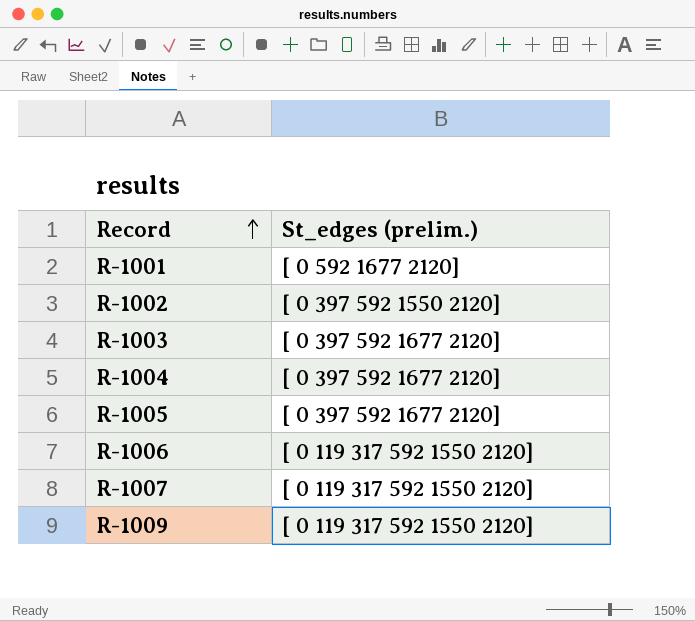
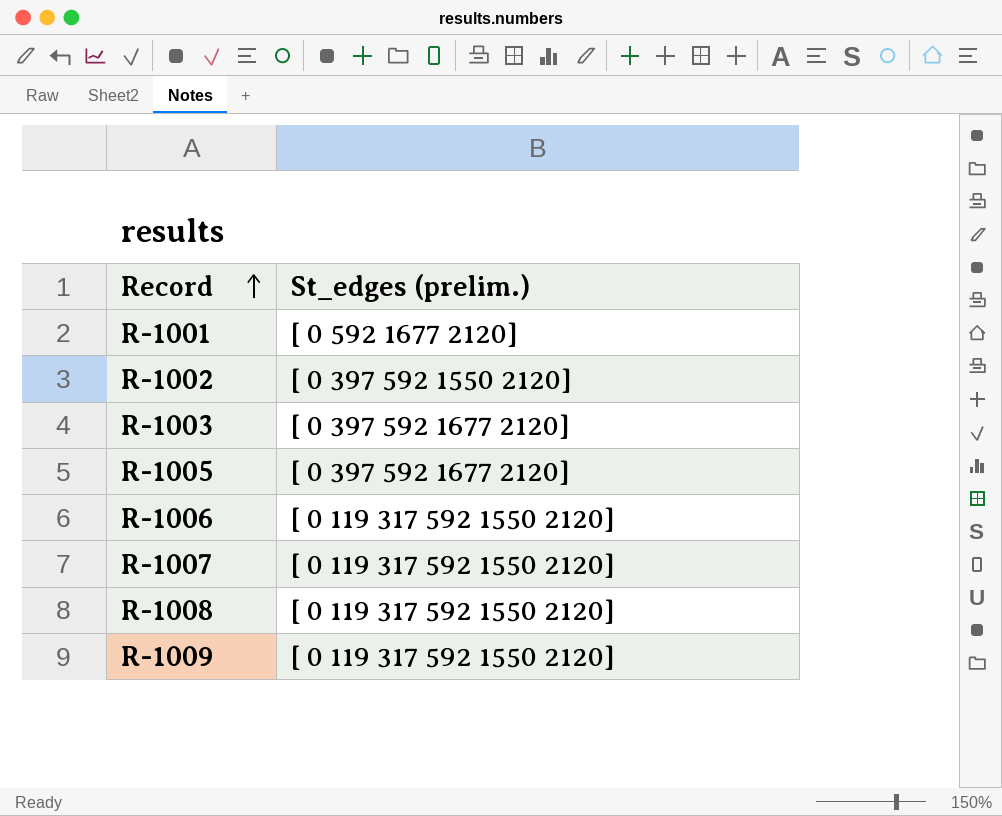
row R-1004: [ 0 397 592 1677 2120] -> none
row R-1008: none -> [ 0 119 317 592 1550 2120]

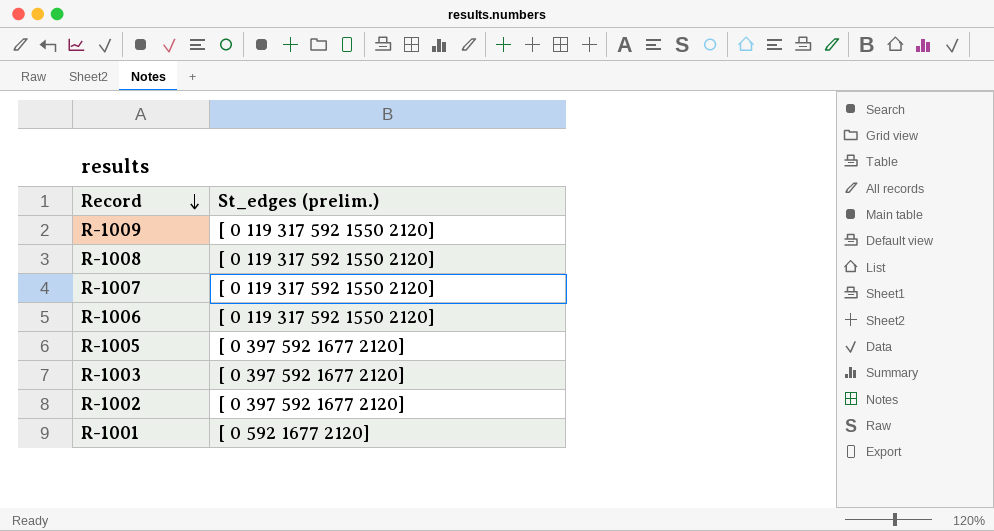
row order: Record ascending -> Record descending
R-1002 | St_edges (prelim.): [ 0 397 592 1550 2120] -> [ 0 397 592 1677 2120]

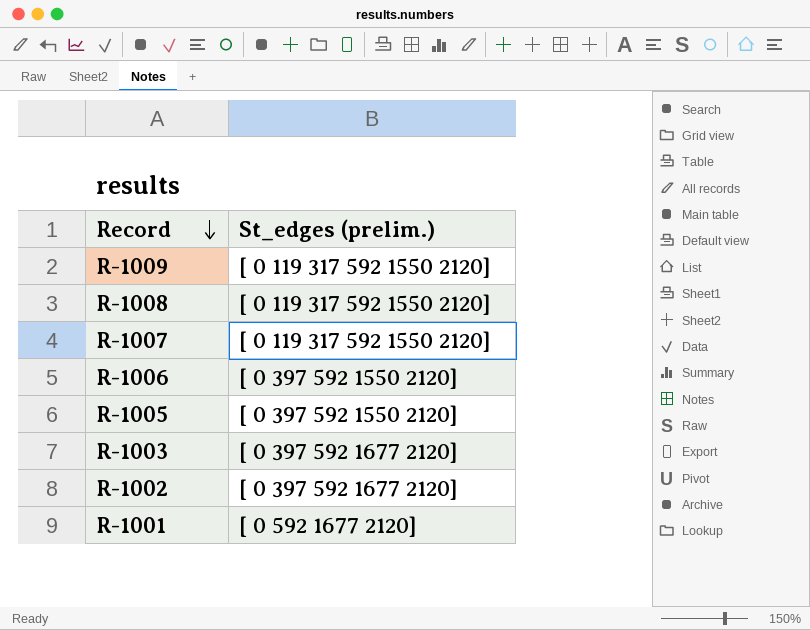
R-1006 | St_edges (prelim.): [ 0 119 317 592 1550 2120] -> [ 0 397 592 1550 2120]
R-1005 | St_edges (prelim.): [ 0 397 592 1677 2120] -> [ 0 397 592 1550 2120]

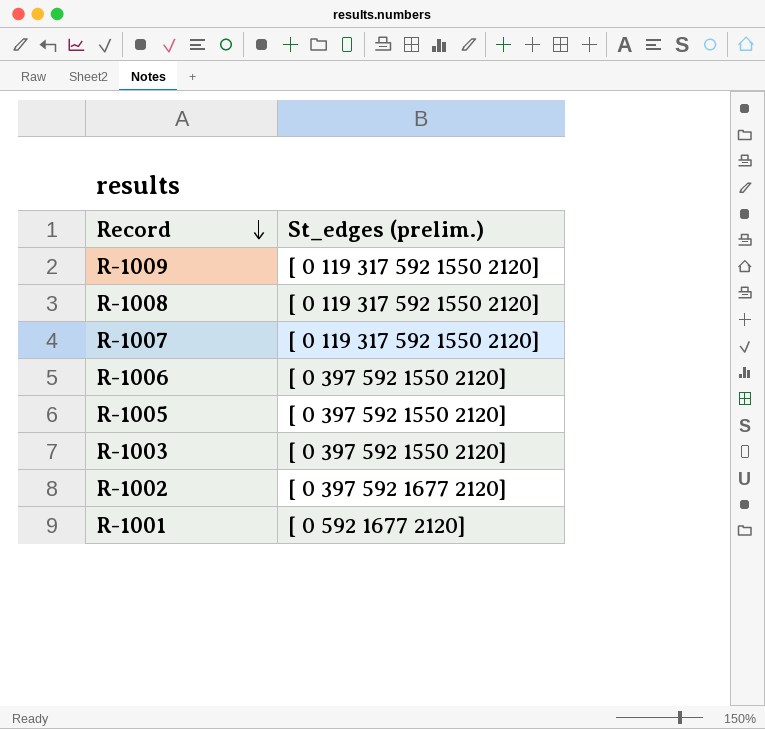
R-1003 | St_edges (prelim.): [ 0 397 592 1677 2120] -> [ 0 397 592 1550 2120]

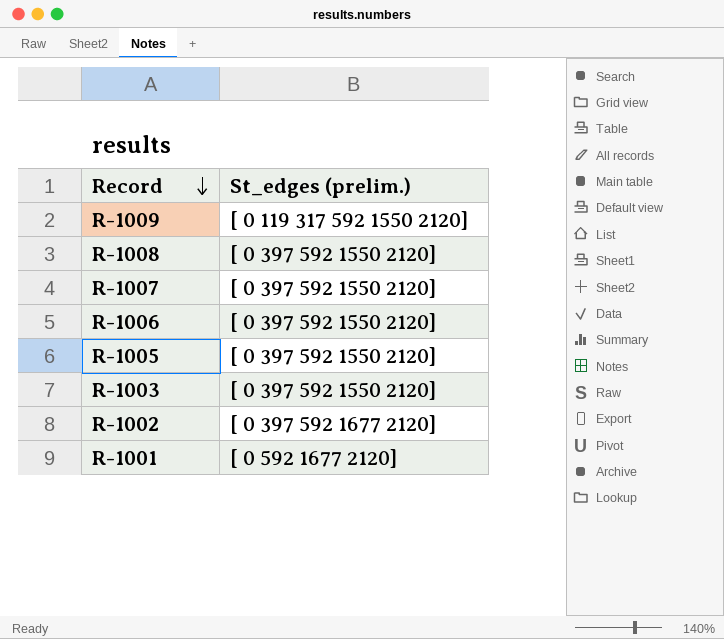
R-1008 | St_edges (prelim.): [ 0 119 317 592 1550 2120] -> [ 0 397 592 1550 2120]
R-1007 | St_edges (prelim.): [ 0 119 317 592 1550 2120] -> [ 0 397 592 1550 2120]

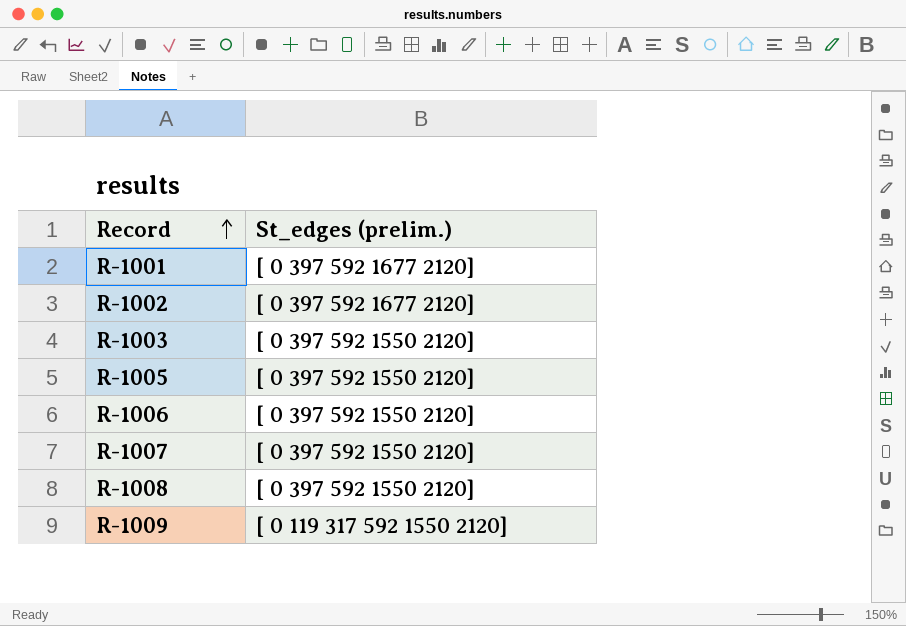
row order: Record descending -> Record ascending
R-1001 | St_edges (prelim.): [ 0 592 1677 2120] -> [ 0 397 592 1677 2120]

